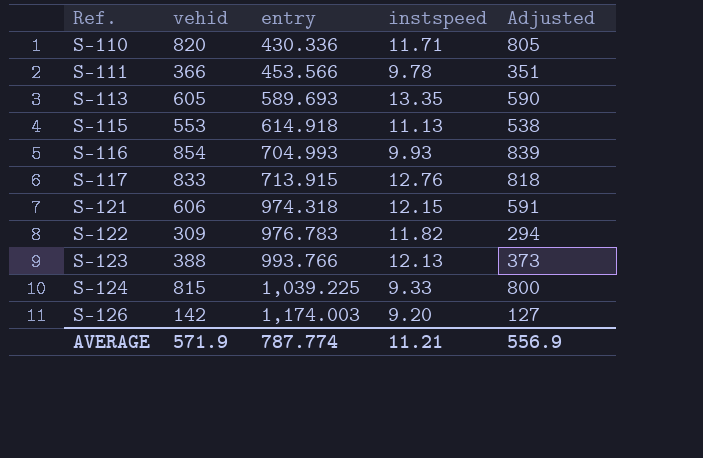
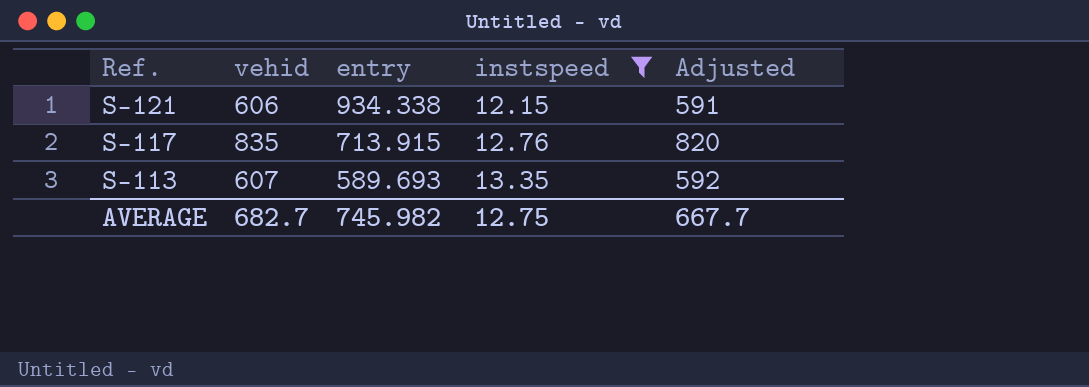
filter: none -> instspeed >= 12.15
row order: Ref. ascending -> Ref. descending
S-121 | entry: 974.318 -> 934.338
S-117 | vehid: 833 -> 835
S-117 | Adjusted: 818 -> 820
S-113 | vehid: 605 -> 607
S-113 | Adjusted: 590 -> 592
AVERAGE | vehid: 571.9 -> 682.7
AVERAGE | entry: 787.774 -> 745.982
AVERAGE | instspeed: 11.21 -> 12.75
AVERAGE | Adjusted: 556.9 -> 667.7

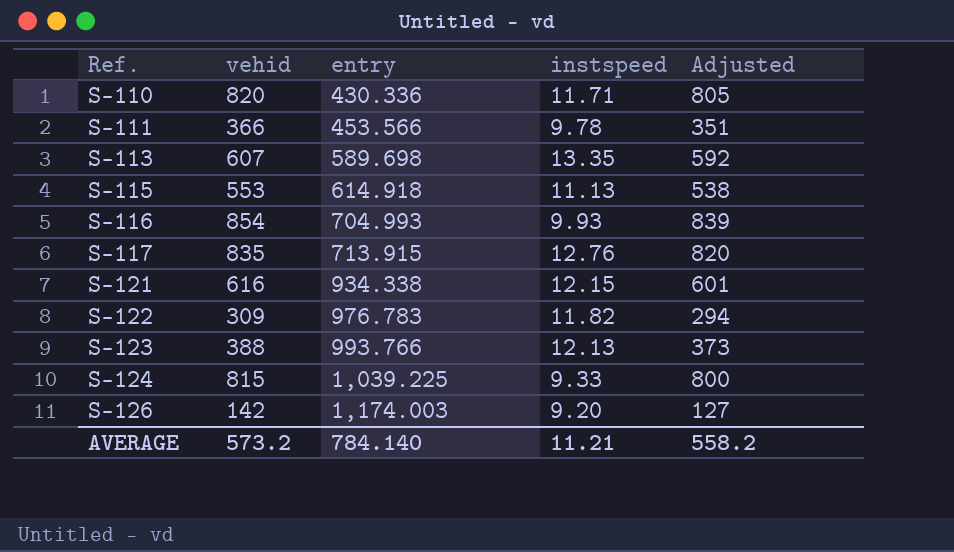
filter: instspeed >= 12.15 -> none
row order: Ref. descending -> Ref. ascending
S-113 | entry: 589.693 -> 589.698
S-121 | vehid: 606 -> 616
S-121 | Adjusted: 591 -> 601
AVERAGE | vehid: 682.7 -> 573.2
AVERAGE | entry: 745.982 -> 784.140
AVERAGE | instspeed: 12.75 -> 11.21
AVERAGE | Adjusted: 667.7 -> 558.2

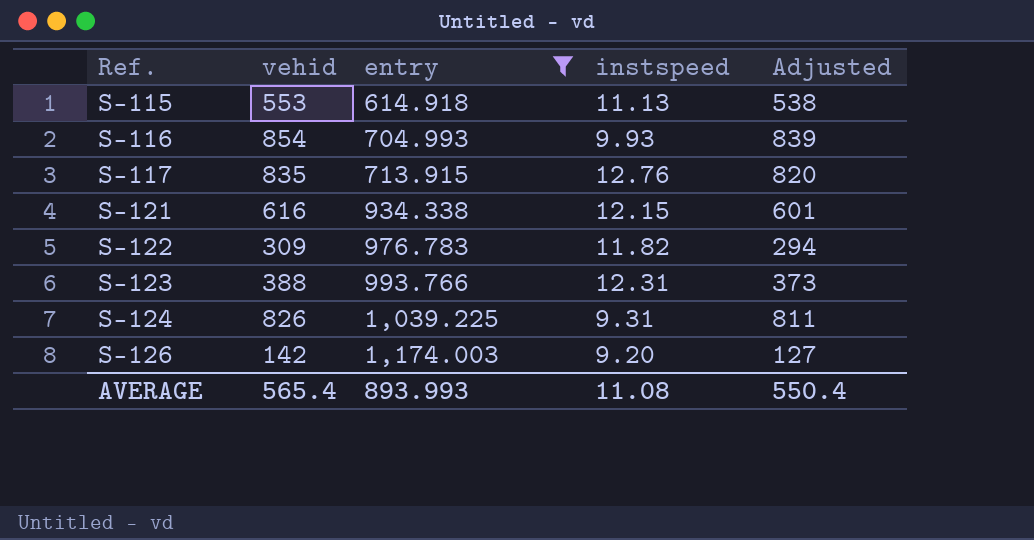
filter: none -> entry >= 614.918
S-123 | instspeed: 12.13 -> 12.31
S-124 | vehid: 815 -> 826
S-124 | instspeed: 9.33 -> 9.31
S-124 | Adjusted: 800 -> 811
AVERAGE | vehid: 573.2 -> 565.4
AVERAGE | entry: 784.140 -> 893.993
AVERAGE | instspeed: 11.21 -> 11.08
AVERAGE | Adjusted: 558.2 -> 550.4

